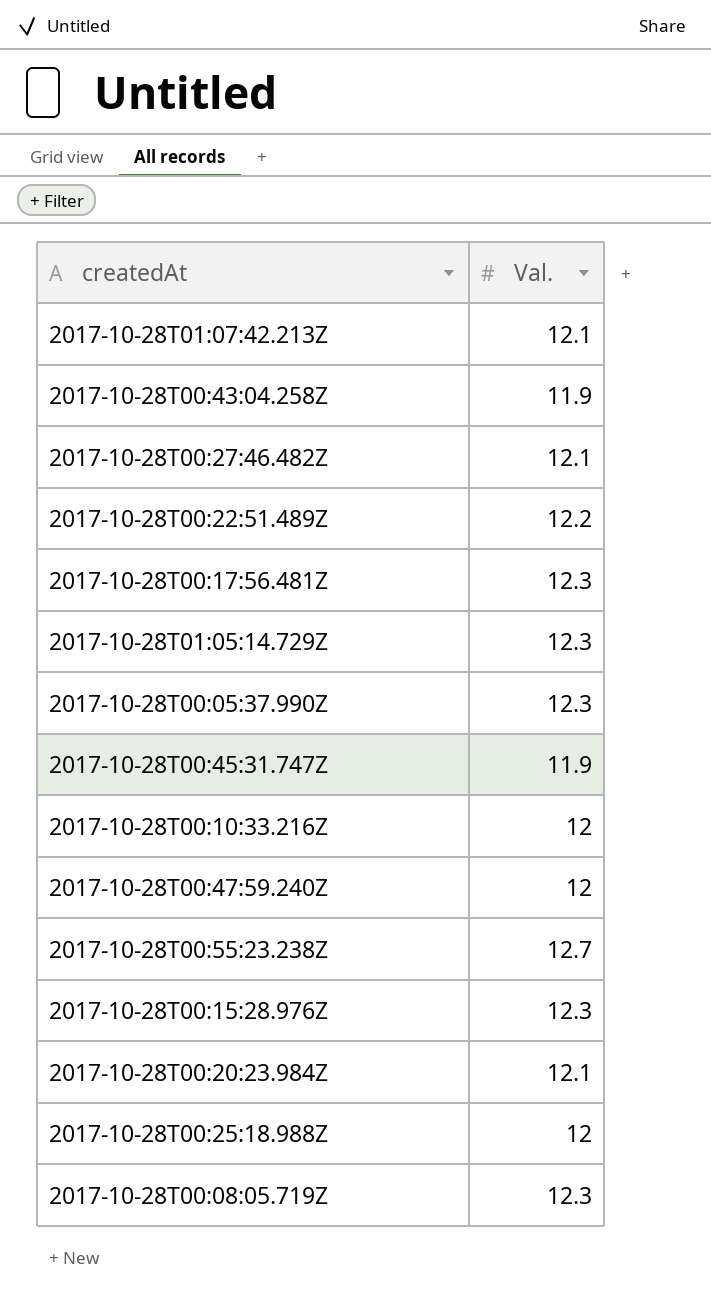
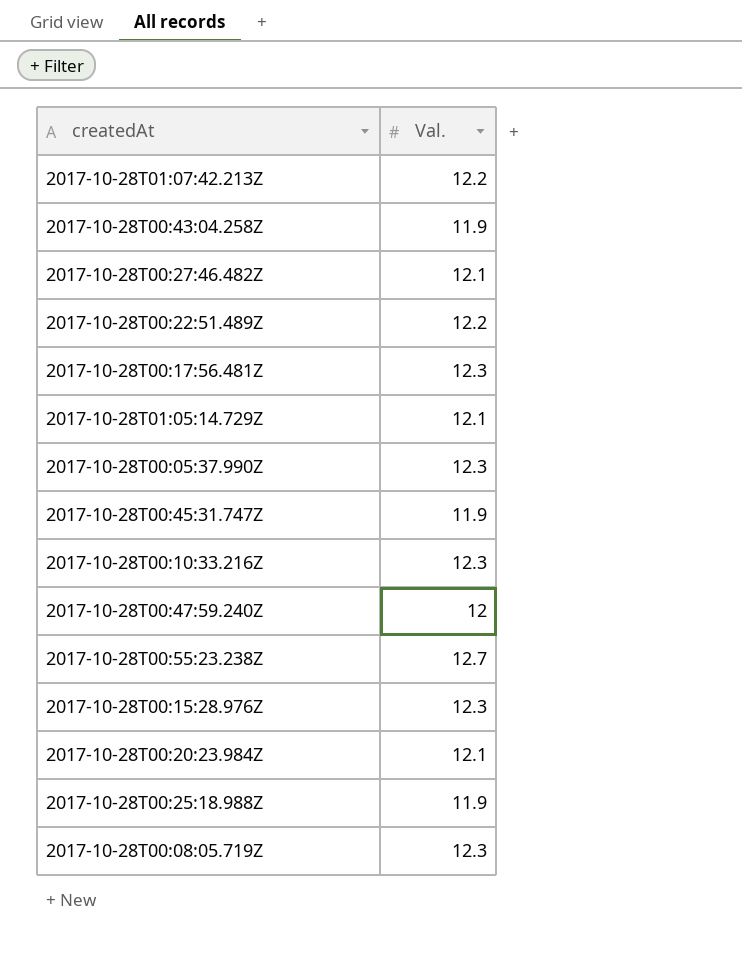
2017-10-28T01:07:42.213Z | Val.: 12.1 -> 12.2
2017-10-28T01:05:14.729Z | Val.: 12.3 -> 12.1
2017-10-28T00:10:33.216Z | Val.: 12 -> 12.3
2017-10-28T00:25:18.988Z | Val.: 12 -> 11.9

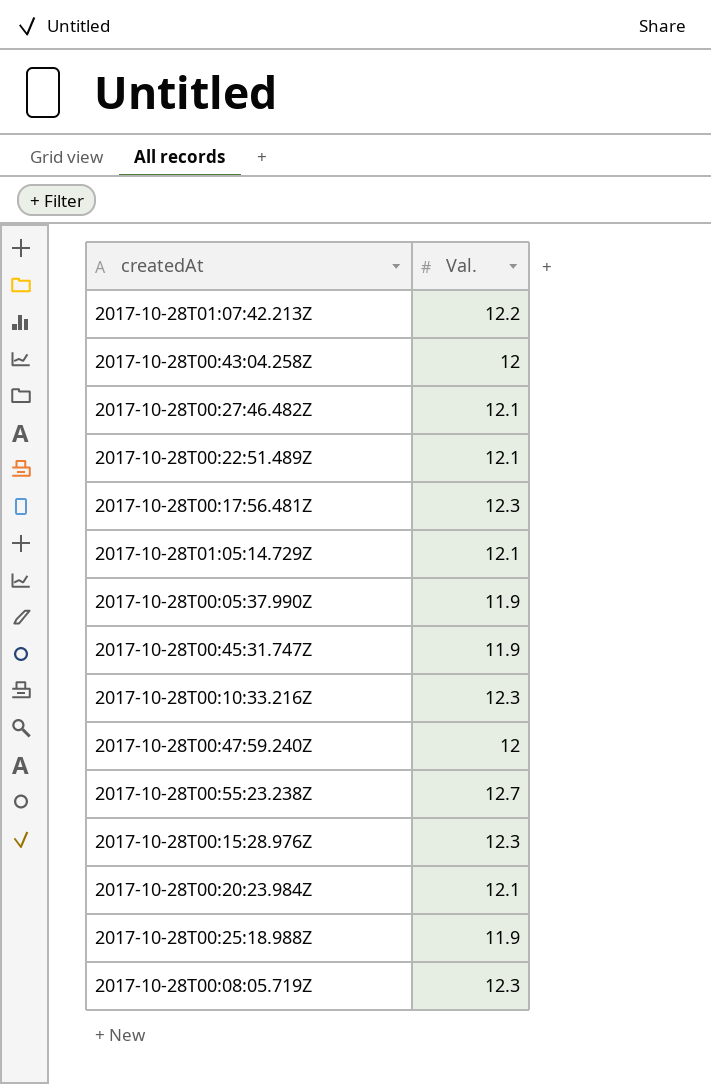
2017-10-28T00:43:04.258Z | Val.: 11.9 -> 12
2017-10-28T00:22:51.489Z | Val.: 12.2 -> 12.1
2017-10-28T00:05:37.990Z | Val.: 12.3 -> 11.9

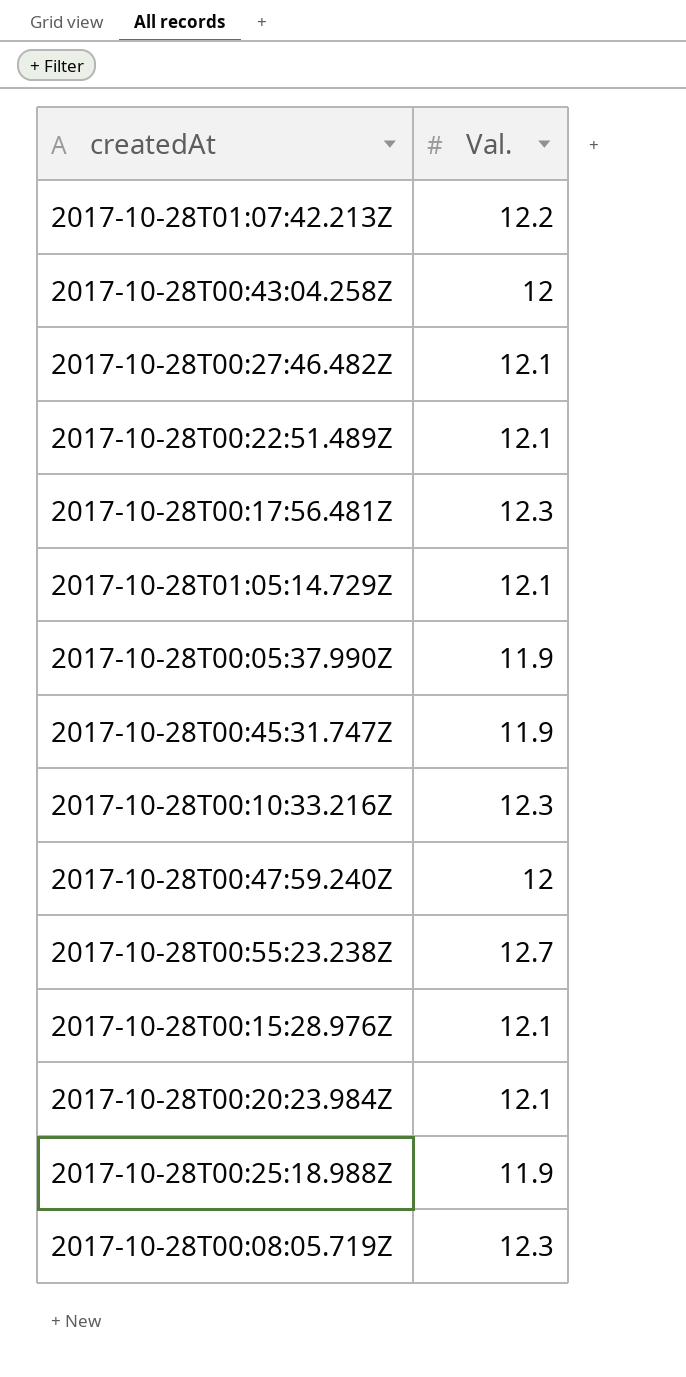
2017-10-28T00:15:28.976Z | Val.: 12.3 -> 12.1

